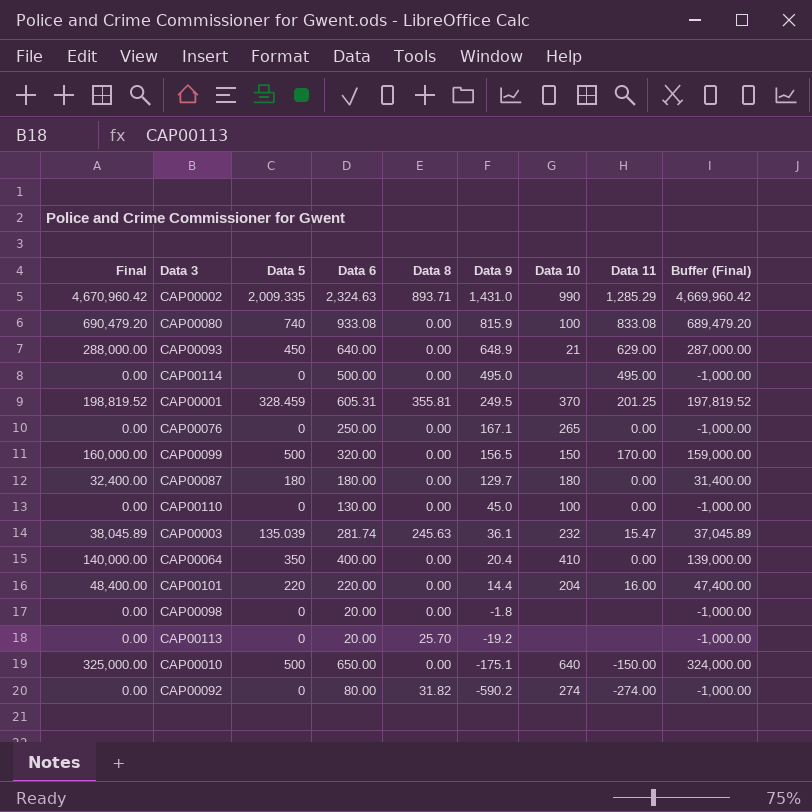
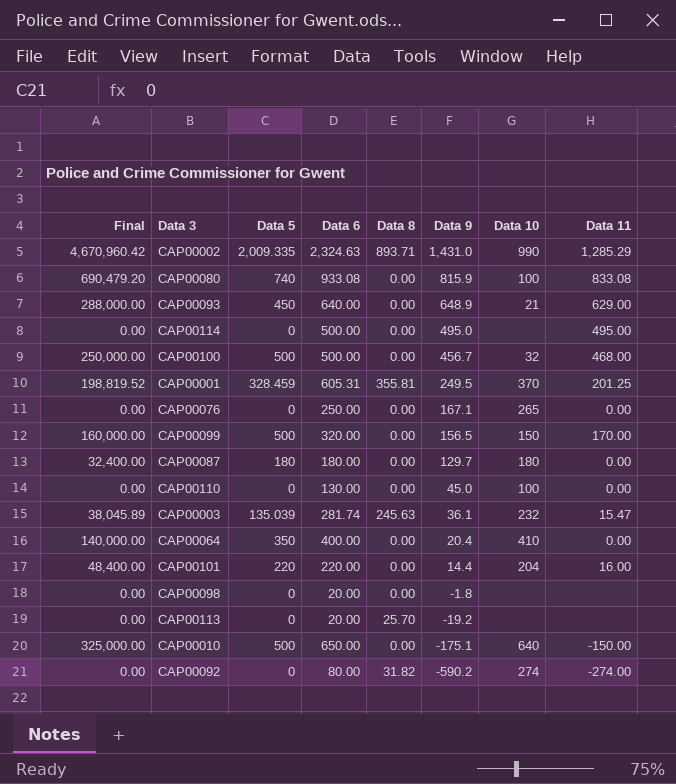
column Buffer (Final) | formula: [Final] - 1000 -> none
row CAP00100: none -> 250,000.00 | 500 | 500.00 | 0.00 | 456.7 | 32 | 468.00

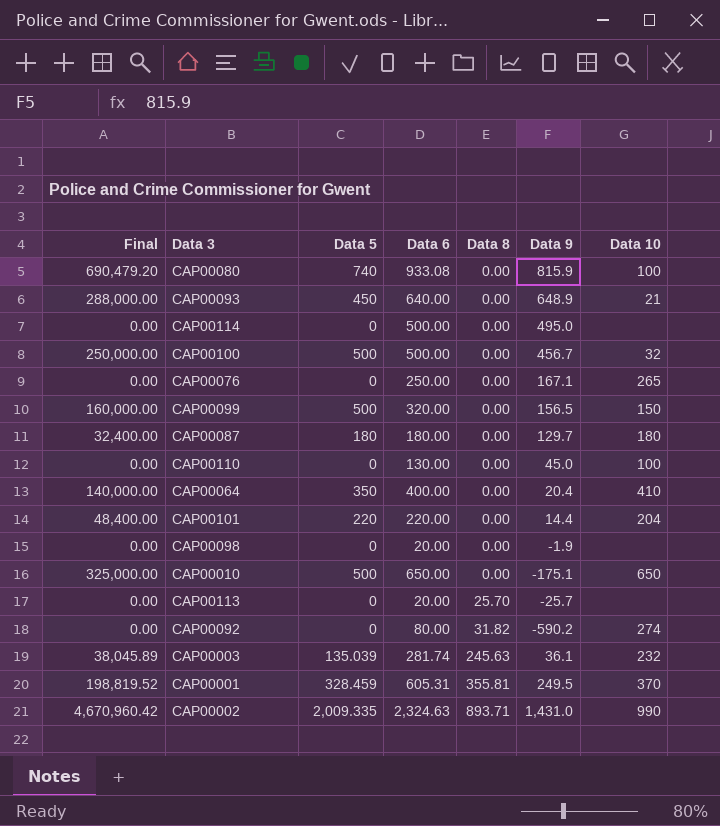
row order: Data 9 descending -> Data 8 ascending
column Data 11 | position: 8 -> none
CAP00098 | Data 9: -1.8 -> -1.9
CAP00010 | Data 10: 640 -> 650
CAP00113 | Data 9: -19.2 -> -25.7

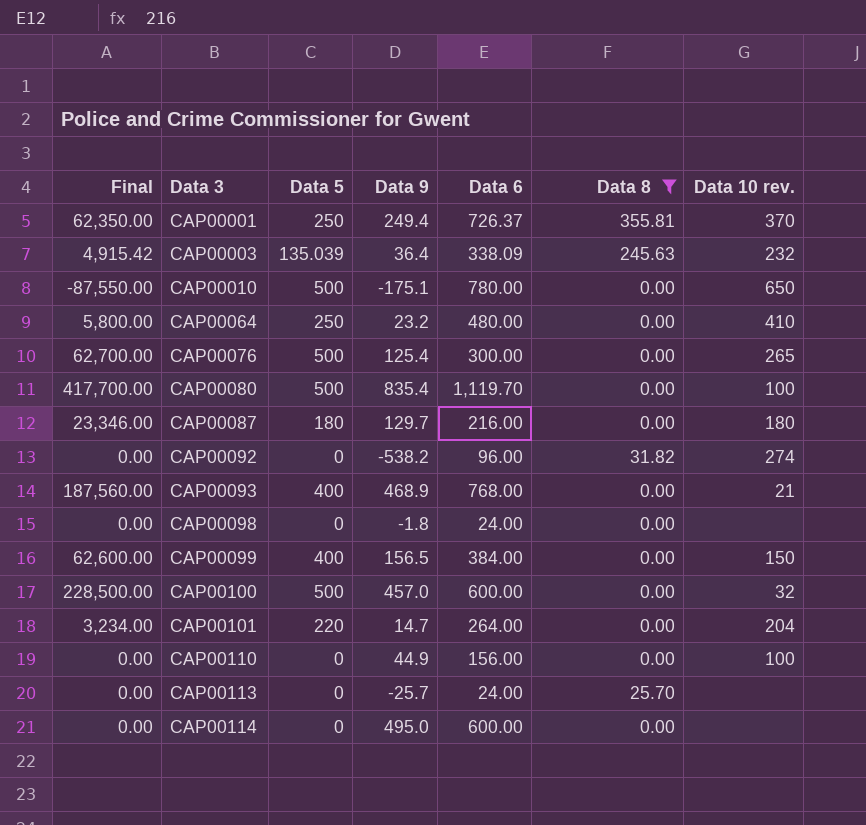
filter: none -> Data 8 != 893.71
row order: Data 8 ascending -> Data 3 ascending
column Final | formula: [Data 5] * [Data 6] -> [Data 5] * [Data 9]
column Data 9 | position: 6 -> 4
column name: Data 10 -> Data 10 rev.
CAP00001 | Data 5: 328.459 -> 250
CAP00001 | Data 9: 249.5 -> 249.4
CAP00001 | Data 6: 605.31 -> 726.37
CAP00003 | Data 9: 36.1 -> 36.4
CAP00003 | Data 6: 281.74 -> 338.09
CAP00010 | Data 6: 650.00 -> 780.00
CAP00064 | Data 5: 350 -> 250
CAP00064 | Data 9: 20.4 -> 23.2
CAP00064 | Data 6: 400.00 -> 480.00
CAP00076 | Data 5: 0 -> 500
CAP00076 | Data 9: 167.1 -> 125.4
CAP00076 | Data 6: 250.00 -> 300.00
CAP00080 | Data 5: 740 -> 500
CAP00080 | Data 9: 815.9 -> 835.4
CAP00080 | Data 6: 933.08 -> 1,119.70
CAP00087 | Data 6: 180.00 -> 216.00
CAP00092 | Data 9: -590.2 -> -538.2
CAP00092 | Data 6: 80.00 -> 96.00
CAP00093 | Data 5: 450 -> 400
CAP00093 | Data 9: 648.9 -> 468.9
CAP00093 | Data 6: 640.00 -> 768.00
CAP00098 | Data 9: -1.9 -> -1.8
CAP00098 | Data 6: 20.00 -> 24.00
CAP00099 | Data 5: 500 -> 400
CAP00099 | Data 6: 320.00 -> 384.00
CAP00100 | Data 9: 456.7 -> 457.0
CAP00100 | Data 6: 500.00 -> 600.00
CAP00101 | Data 9: 14.4 -> 14.7
CAP00101 | Data 6: 220.00 -> 264.00
CAP00110 | Data 9: 45.0 -> 44.9
CAP00110 | Data 6: 130.00 -> 156.00
CAP00113 | Data 6: 20.00 -> 24.00
CAP00114 | Data 6: 500.00 -> 600.00

